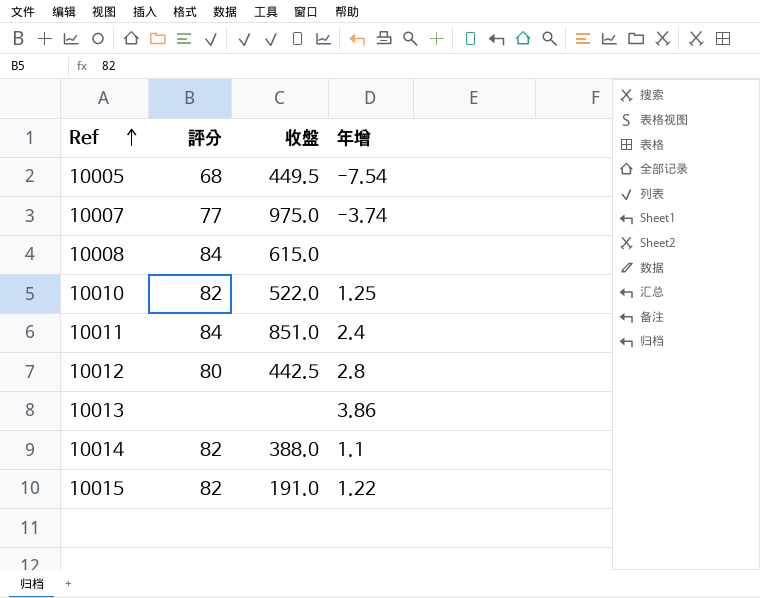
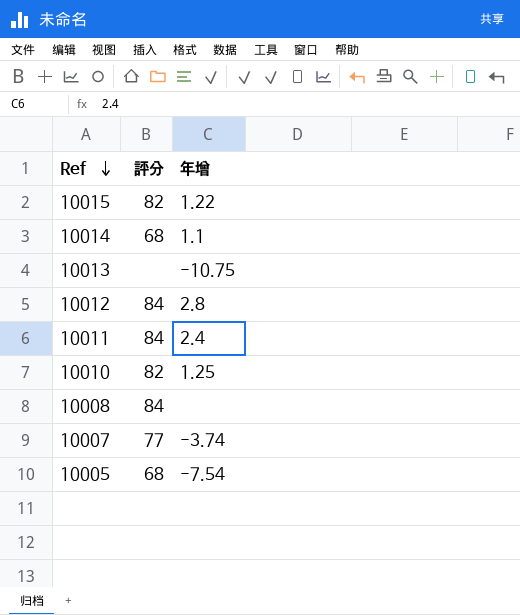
row order: Ref ascending -> Ref descending
column 收盤 | position: 3 -> none
10014 | 評分: 82 -> 68
10013 | 年增: 3.86 -> -10.75
10012 | 評分: 80 -> 84

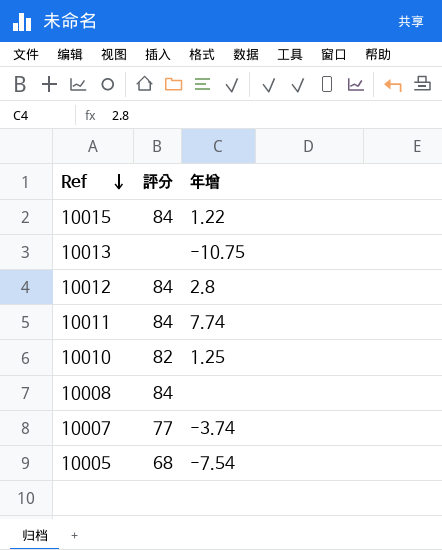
row 10014: 68 | 1.1 -> none
10015 | 評分: 82 -> 84
10011 | 年增: 2.4 -> 7.74

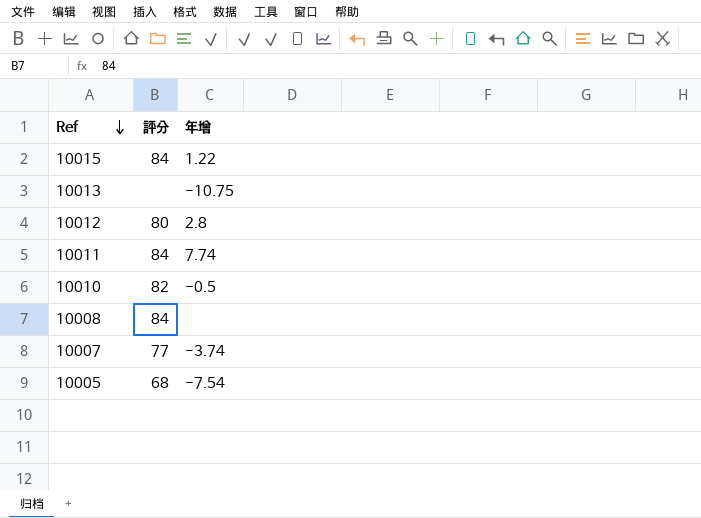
10012 | 評分: 84 -> 80
10010 | 年增: 1.25 -> -0.5

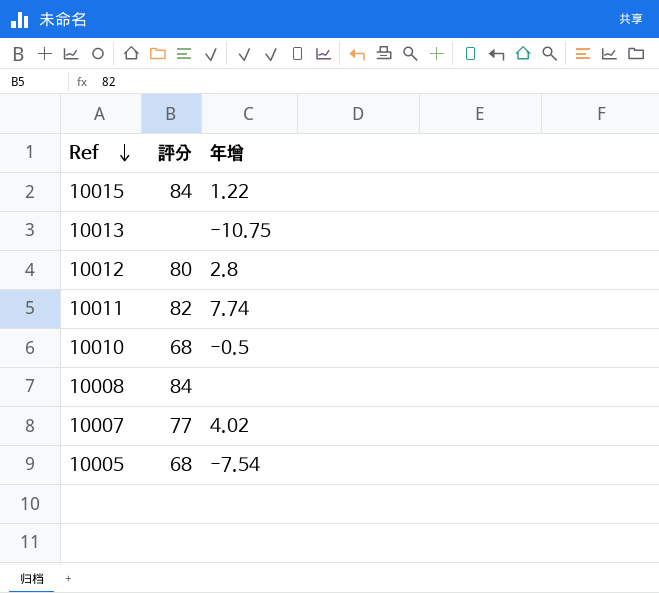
10011 | 評分: 84 -> 82
10010 | 評分: 82 -> 68
10007 | 年增: -3.74 -> 4.02

